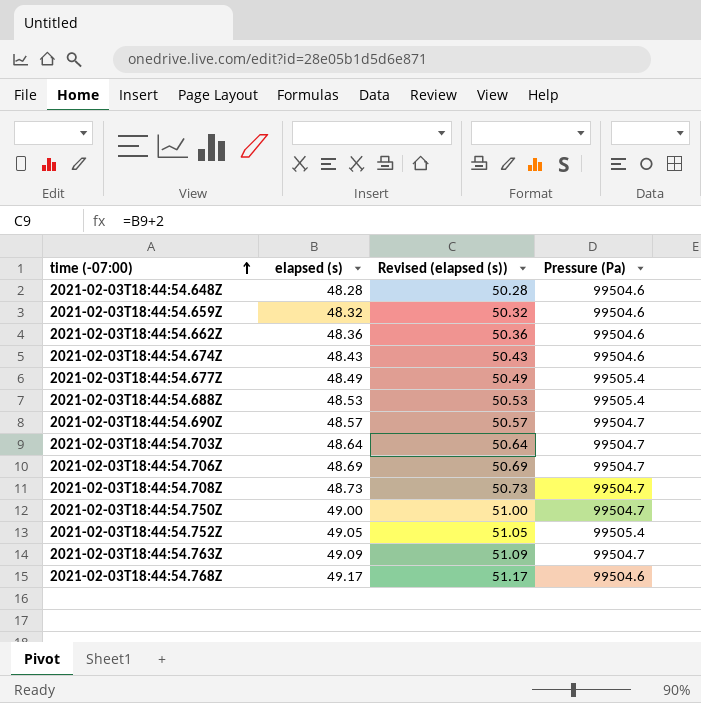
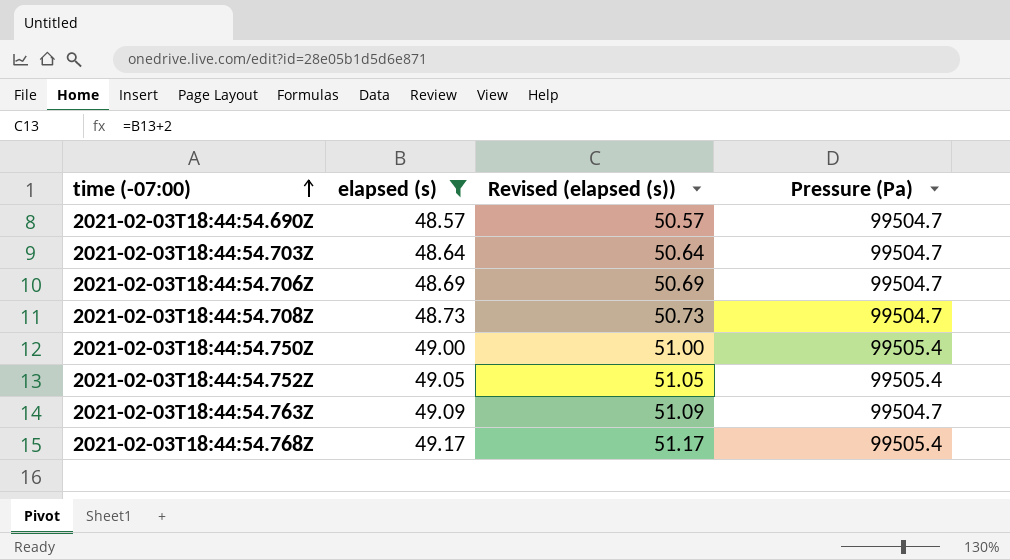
filter: none -> elapsed (s) >= 48.57
2021-02-03T18:44:54.750Z | Pressure (Pa): 99504.7 -> 99505.4
2021-02-03T18:44:54.768Z | Pressure (Pa): 99504.6 -> 99505.4

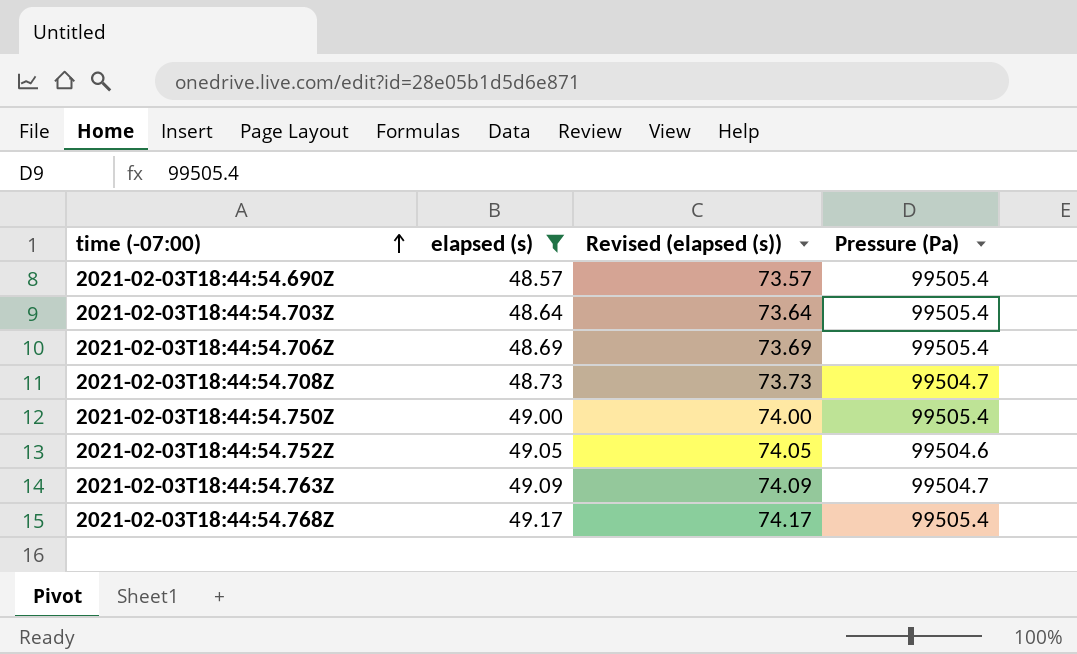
column Revised (elapsed (s)) | formula: [elapsed (s)] + 2 -> [elapsed (s)] + 25
2021-02-03T18:44:54.690Z | Pressure (Pa): 99504.7 -> 99505.4
2021-02-03T18:44:54.703Z | Pressure (Pa): 99504.7 -> 99505.4
2021-02-03T18:44:54.706Z | Pressure (Pa): 99504.7 -> 99505.4
2021-02-03T18:44:54.752Z | Pressure (Pa): 99505.4 -> 99504.6

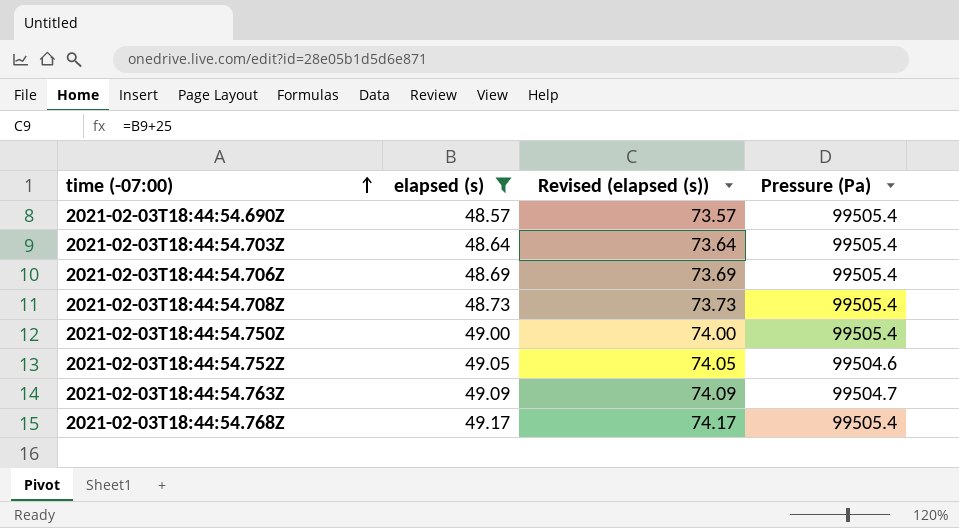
2021-02-03T18:44:54.708Z | Pressure (Pa): 99504.7 -> 99505.4

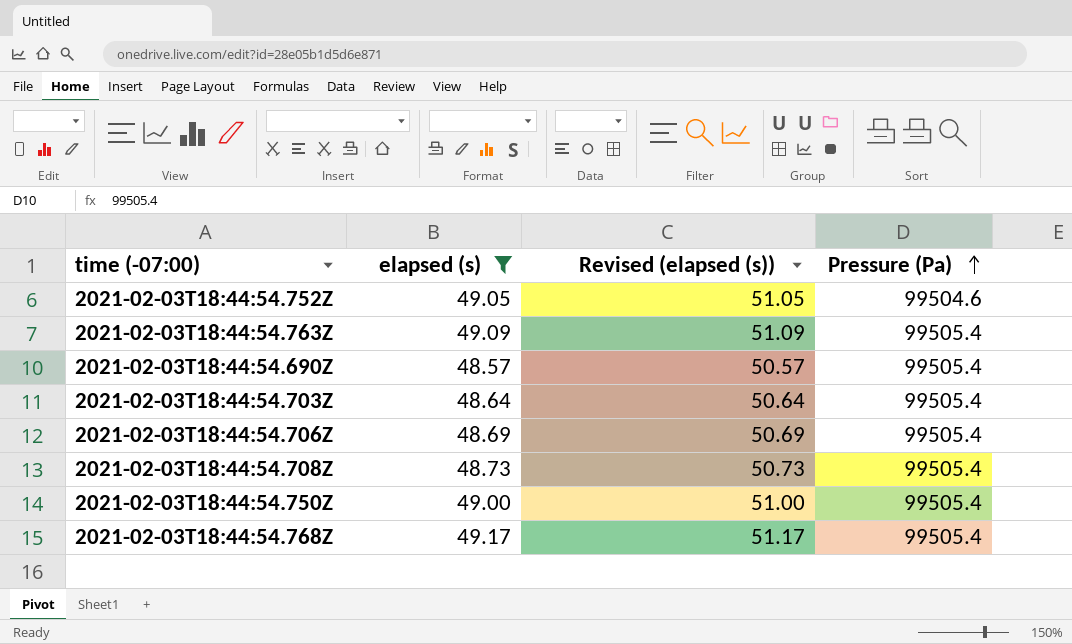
row order: time (-07:00) ascending -> Pressure (Pa) ascending
column Revised (elapsed (s)) | formula: [elapsed (s)] + 25 -> [elapsed (s)] + 2
2021-02-03T18:44:54.763Z | Pressure (Pa): 99504.7 -> 99505.4

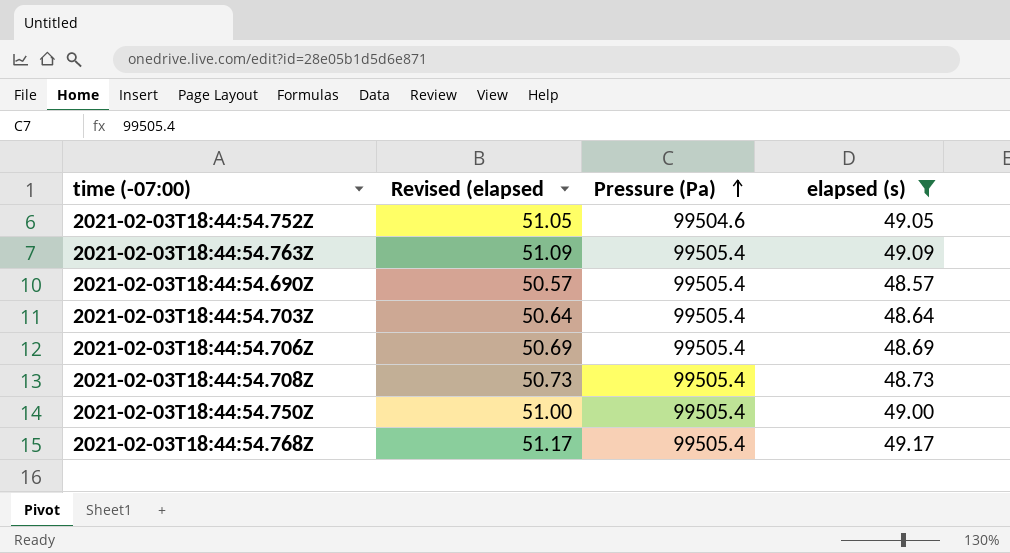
column name: Revised (elapsed (s)) -> Revised (elapsed
column elapsed (s) | position: 2 -> 4

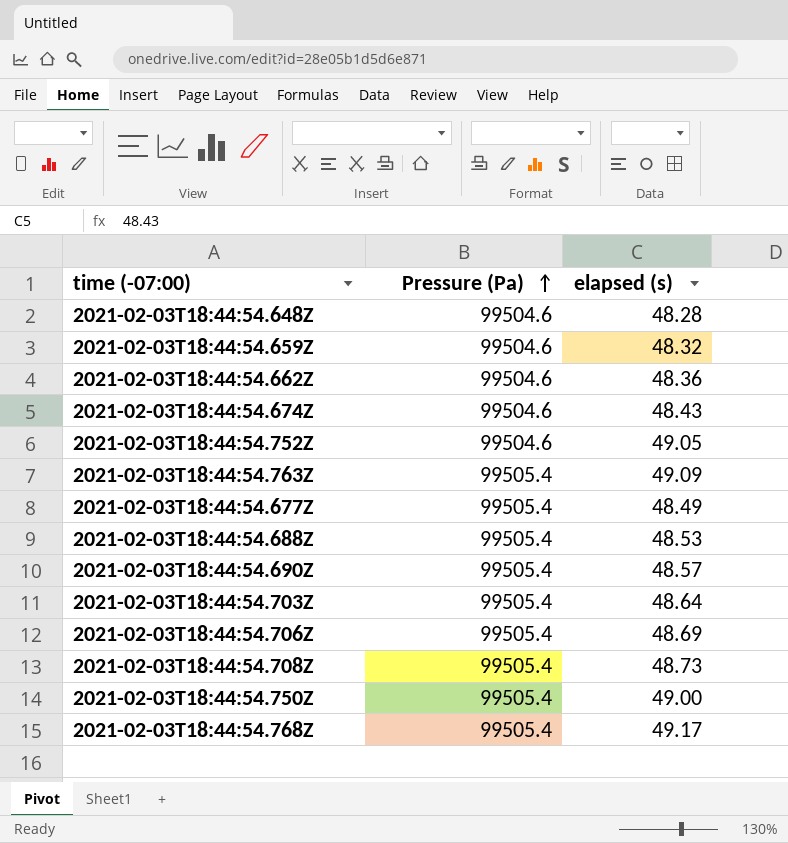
filter: elapsed (s) >= 48.57 -> none
column Revised (elapsed | formula: [elapsed (s)] + 2 -> none

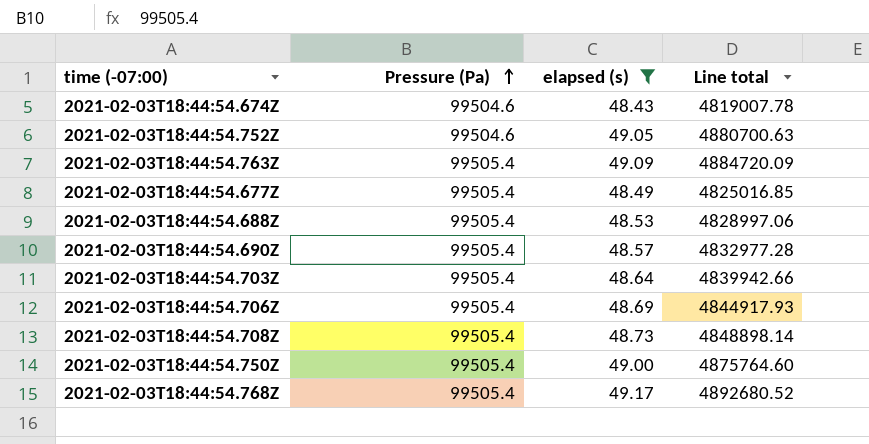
filter: none -> elapsed (s) >= 48.43
column Line total | formula: none -> [Pressure (Pa)] * [elapsed (s)]

